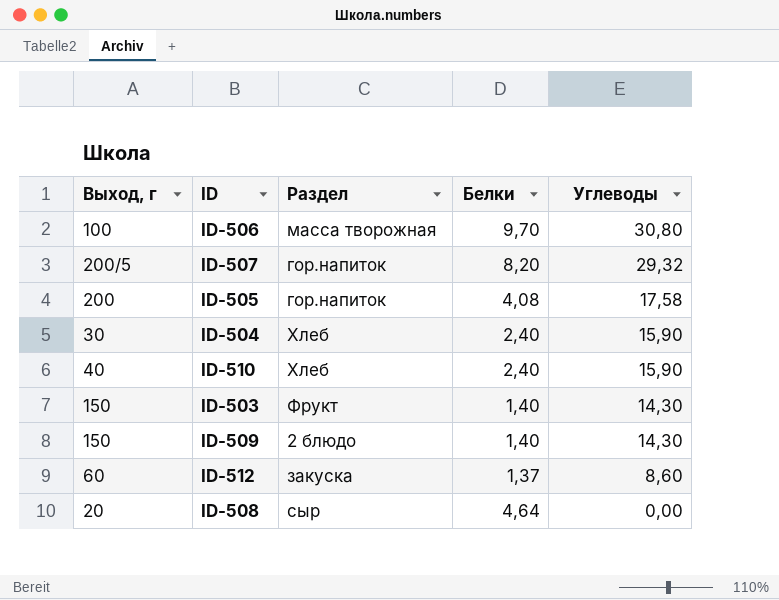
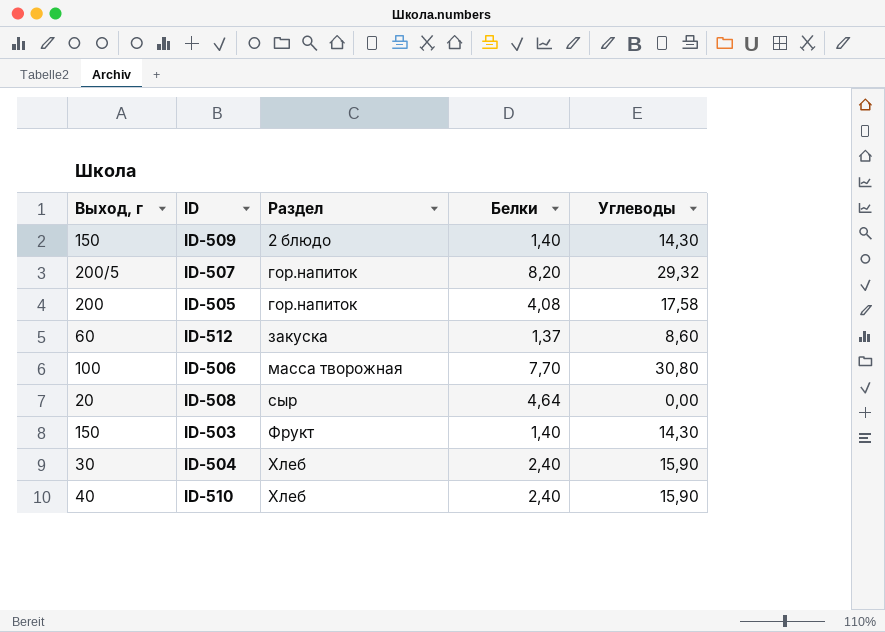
row order: Углеводы descending -> Раздел ascending
ID-506 | Белки: 9,70 -> 7,70

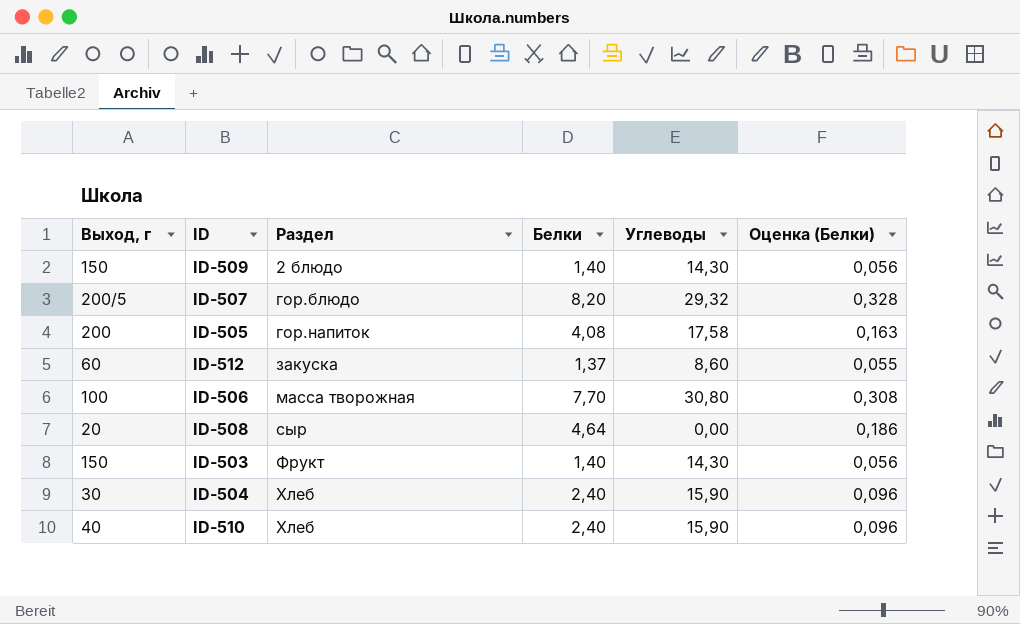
column Оценка (Белки) | formula: none -> [Белки] * 0,04
ID-507 | Раздел: гор.напиток -> гор.блюдо

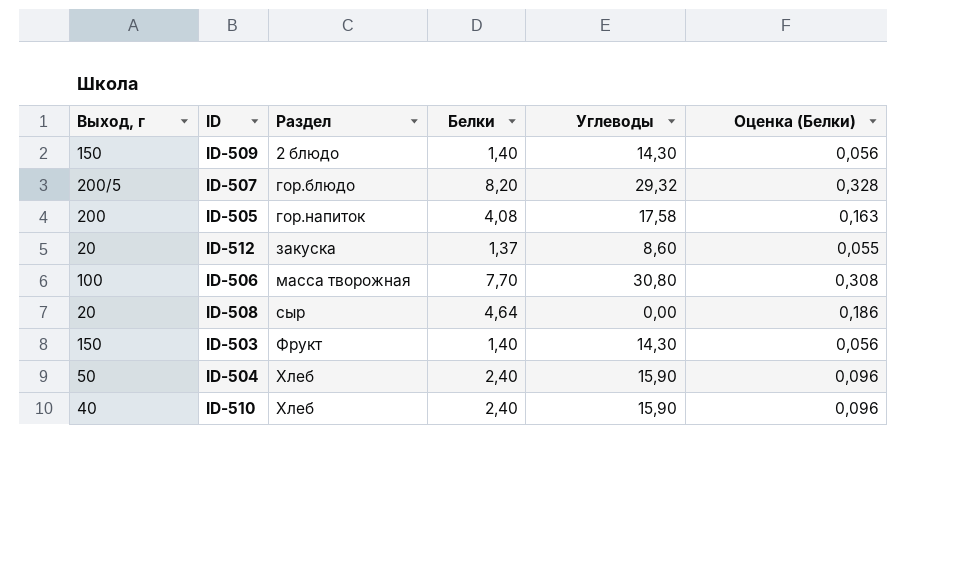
ID-512 | Выход, г: 60 -> 20
ID-504 | Выход, г: 30 -> 50

